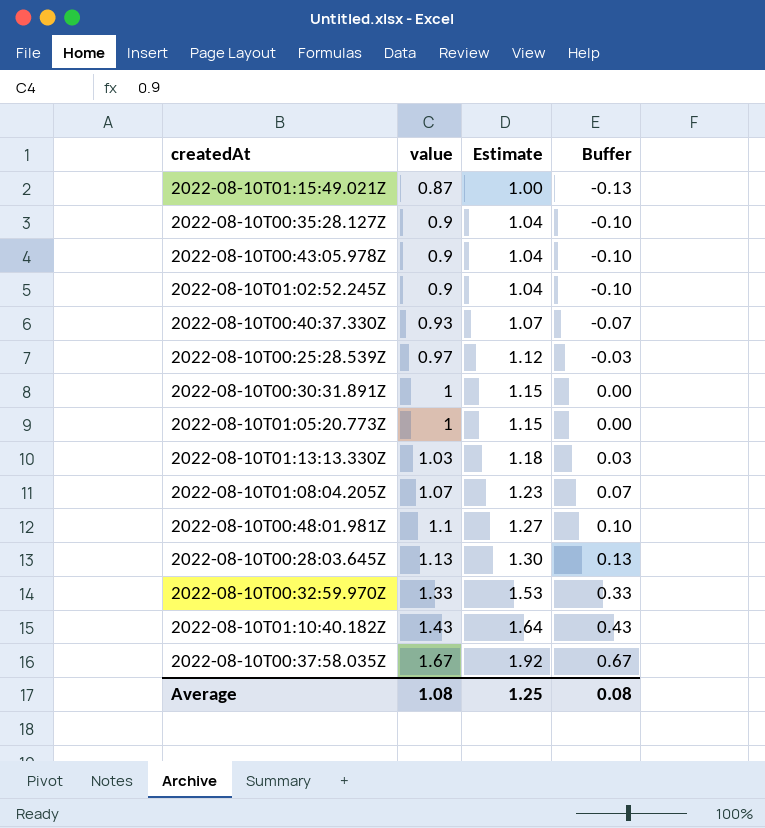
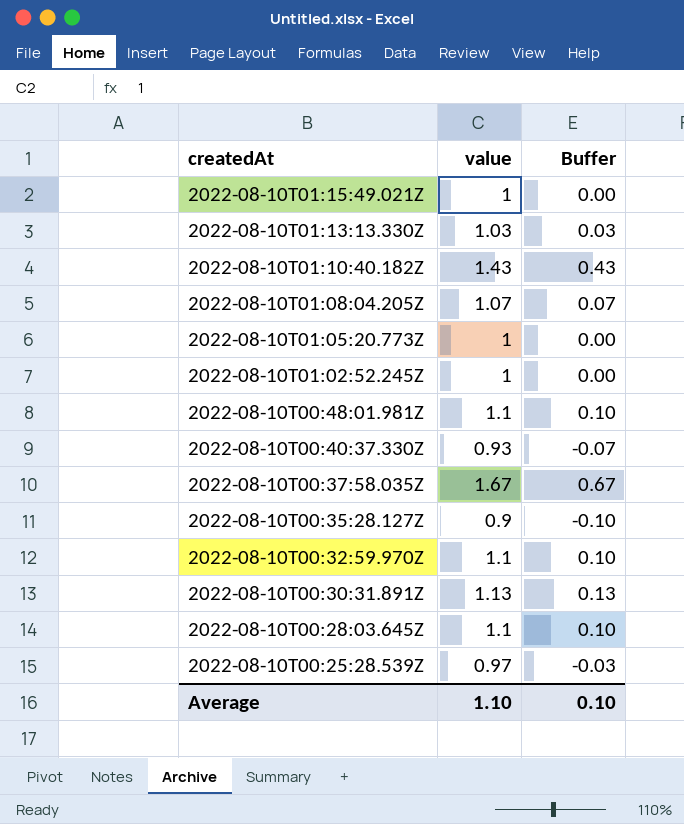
row order: value ascending -> createdAt descending
column Estimate | formula: [value] * 1.15 -> none
row 2022-08-10T00:43:05.978Z: 0.9 | 1.04 | -0.10 -> none
2022-08-10T01:15:49.021Z | value: 0.87 -> 1
2022-08-10T01:15:49.021Z | Buffer: -0.13 -> 0.00
2022-08-10T01:02:52.245Z | value: 0.9 -> 1
2022-08-10T01:02:52.245Z | Buffer: -0.10 -> 0.00
2022-08-10T00:32:59.970Z | value: 1.33 -> 1.1
2022-08-10T00:32:59.970Z | Buffer: 0.33 -> 0.10
2022-08-10T00:30:31.891Z | value: 1 -> 1.13
2022-08-10T00:30:31.891Z | Buffer: 0.00 -> 0.13
2022-08-10T00:28:03.645Z | value: 1.13 -> 1.1
2022-08-10T00:28:03.645Z | Buffer: 0.13 -> 0.10
Average | value: 1.08 -> 1.10
Average | Buffer: 0.08 -> 0.10

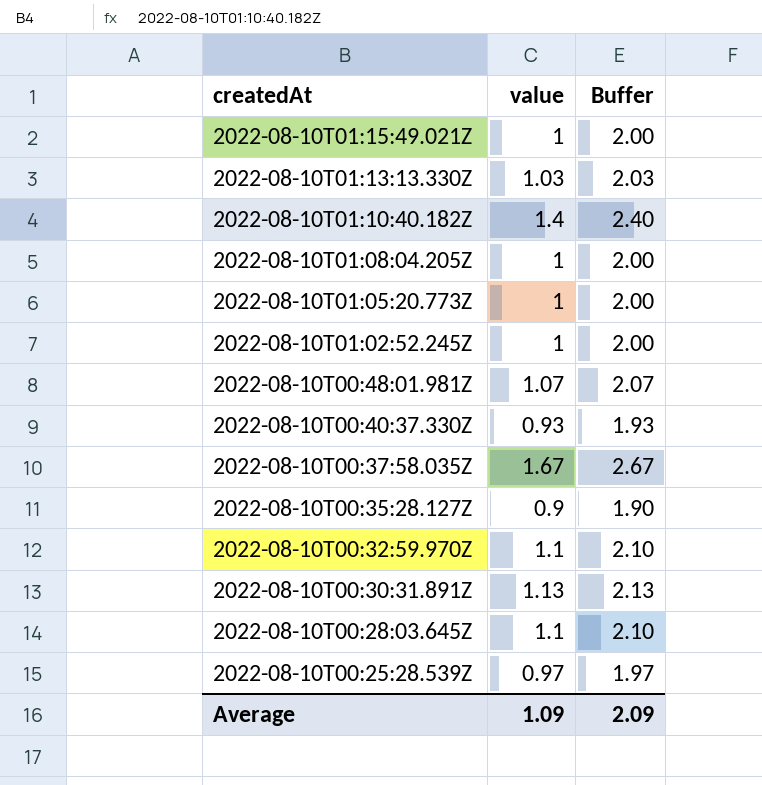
column Buffer | formula: [value] - 1 -> [value] + 1
2022-08-10T01:10:40.182Z | value: 1.43 -> 1.4
2022-08-10T01:08:04.205Z | value: 1.07 -> 1
2022-08-10T00:48:01.981Z | value: 1.1 -> 1.07
Average | value: 1.10 -> 1.09
Average | Buffer: 0.10 -> 2.09

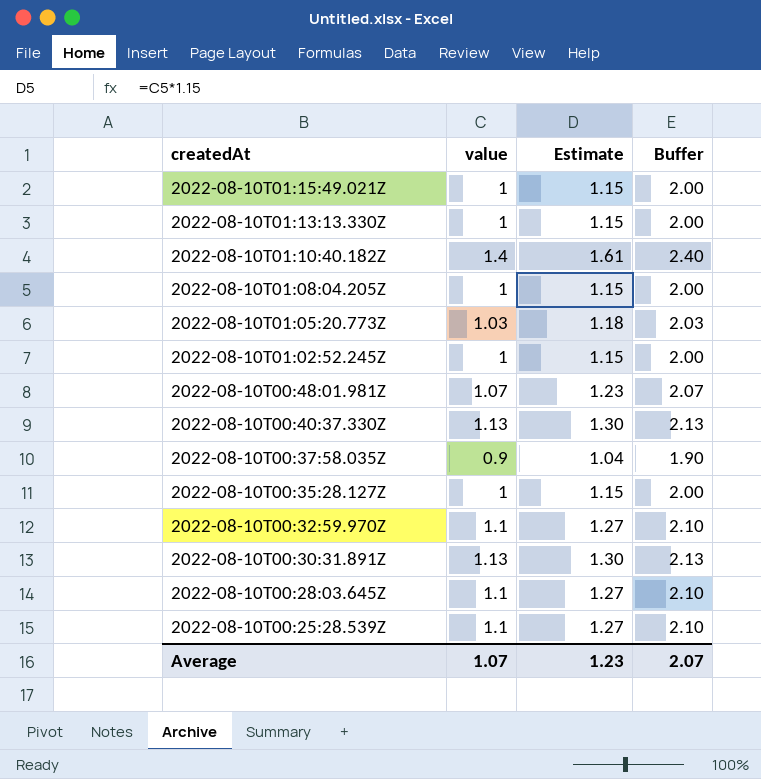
column Estimate | formula: none -> [value] * 1.15
2022-08-10T01:13:13.330Z | value: 1.03 -> 1
2022-08-10T01:13:13.330Z | Buffer: 2.03 -> 2.00
2022-08-10T01:05:20.773Z | value: 1 -> 1.03
2022-08-10T01:05:20.773Z | Buffer: 2.00 -> 2.03
2022-08-10T00:40:37.330Z | value: 0.93 -> 1.13
2022-08-10T00:40:37.330Z | Buffer: 1.93 -> 2.13
2022-08-10T00:37:58.035Z | value: 1.67 -> 0.9
2022-08-10T00:37:58.035Z | Buffer: 2.67 -> 1.90
2022-08-10T00:35:28.127Z | value: 0.9 -> 1
2022-08-10T00:35:28.127Z | Buffer: 1.90 -> 2.00
2022-08-10T00:25:28.539Z | value: 0.97 -> 1.1
2022-08-10T00:25:28.539Z | Buffer: 1.97 -> 2.10
Average | value: 1.09 -> 1.07
Average | Buffer: 2.09 -> 2.07

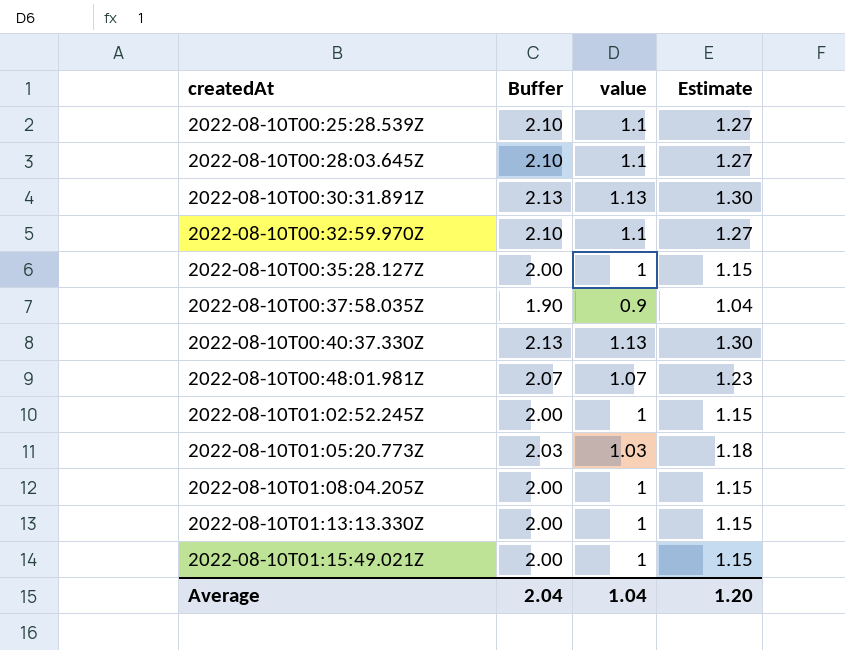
row order: createdAt descending -> createdAt ascending
column Buffer | position: 4 -> 2
row 2022-08-10T01:10:40.182Z: 1.4 | 1.61 | 2.40 -> none
Average | Buffer: 2.07 -> 2.04
Average | value: 1.07 -> 1.04
Average | Estimate: 1.23 -> 1.20

